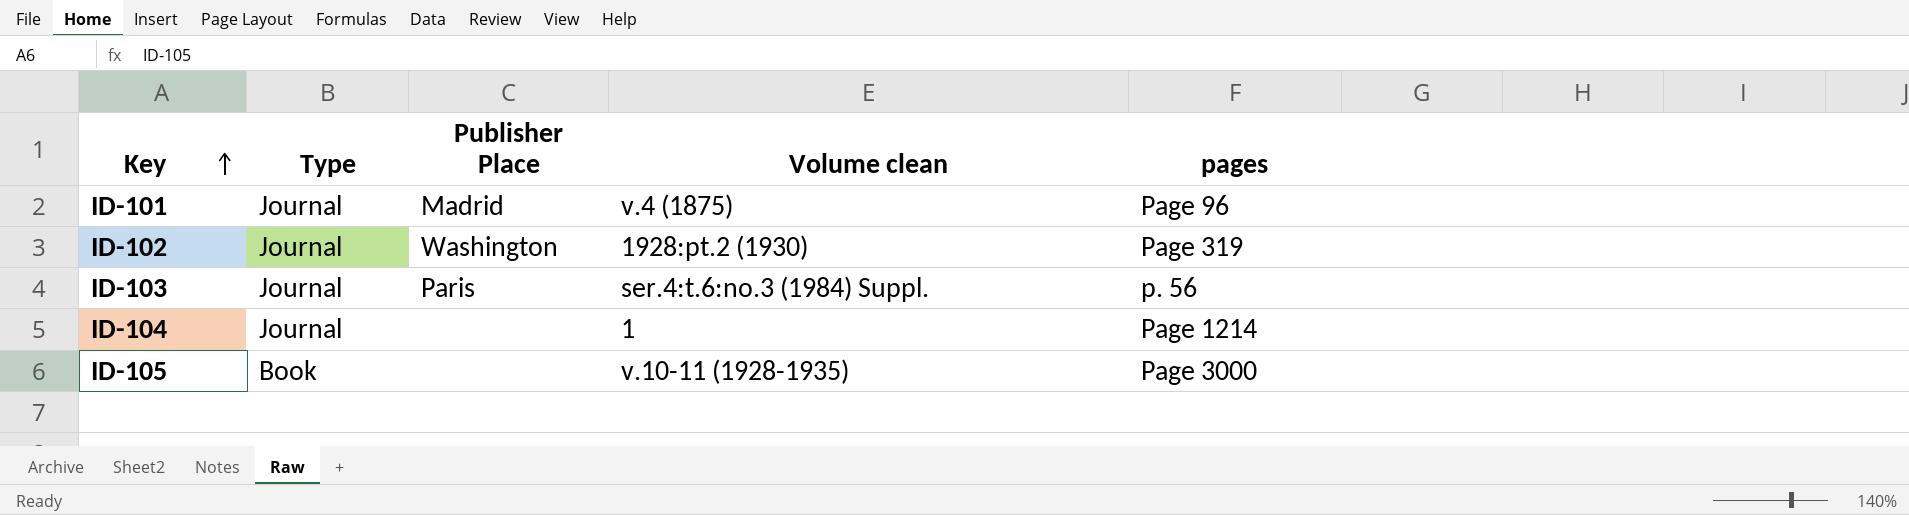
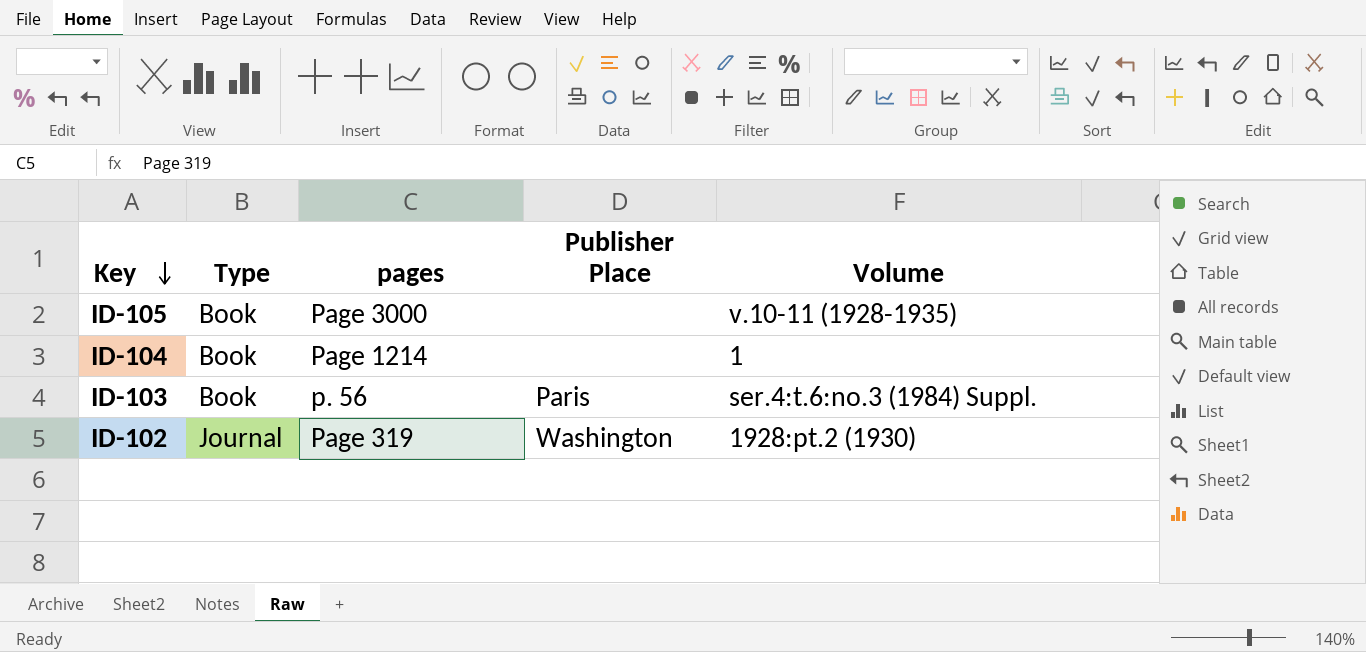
row order: Key ascending -> Key descending
column pages | position: 5 -> 3
column name: Volume clean -> Volume
row ID-101: Journal | Madrid | v.4 (1875) | Page 96 -> none
ID-104 | Type: Journal -> Book
ID-103 | Type: Journal -> Book

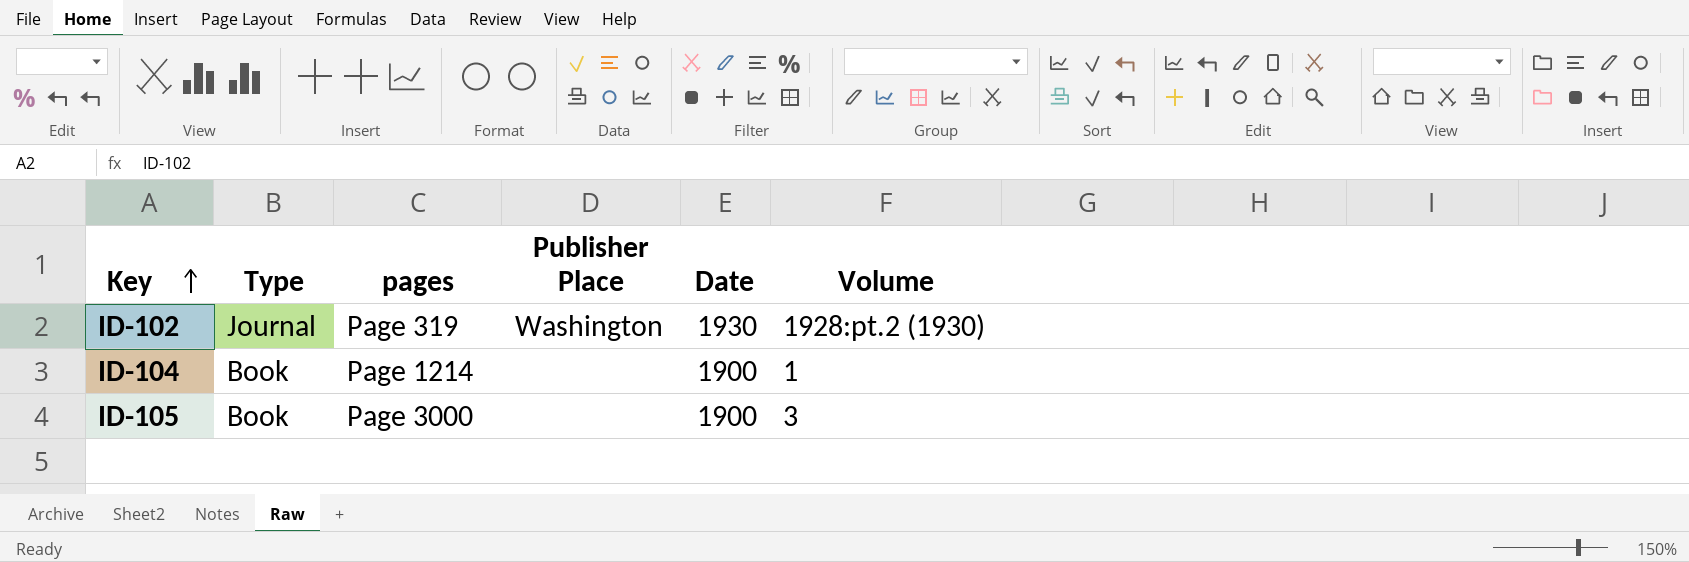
row order: Key descending -> Key ascending
column Date | position: none -> 5
row ID-103: Book | p. 56 | Paris | ser.4:t.6:no.3 (1984) Suppl. -> none
ID-105 | Volume: v.10-11 (1928-1935) -> 3

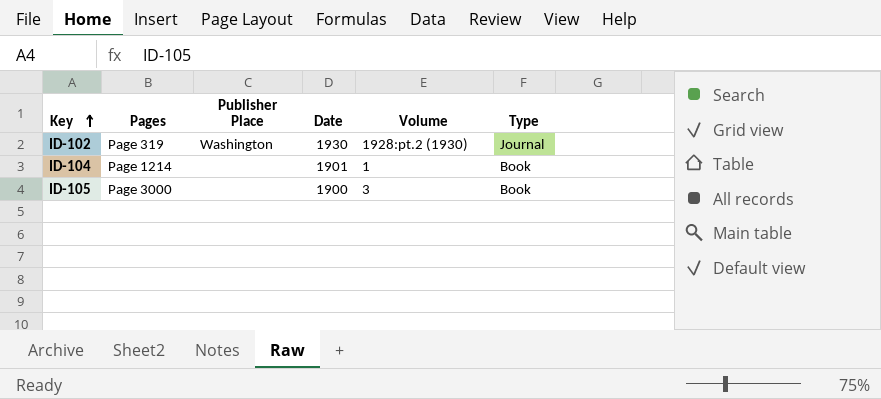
column name: pages -> Pages
column Type | position: 2 -> 6
ID-104 | Date: 1900 -> 1901

